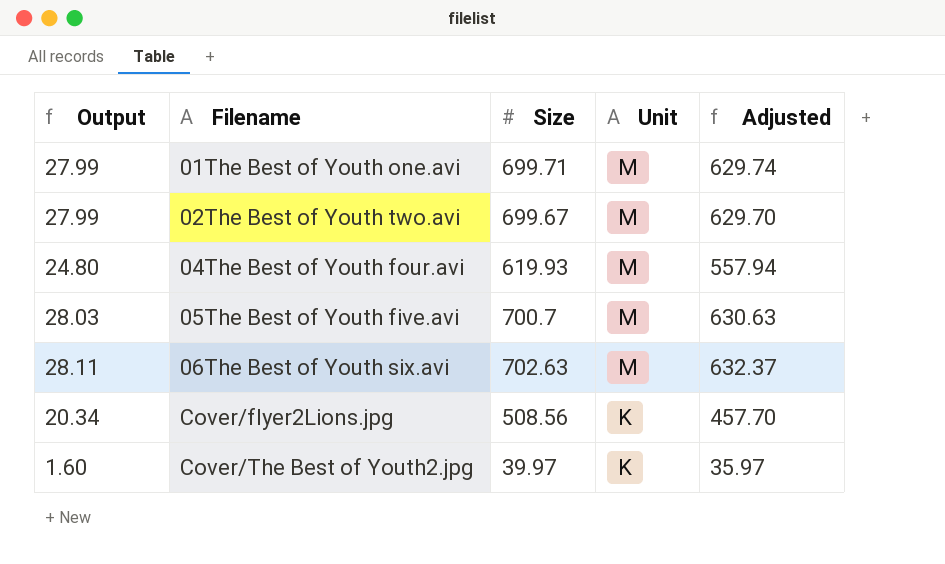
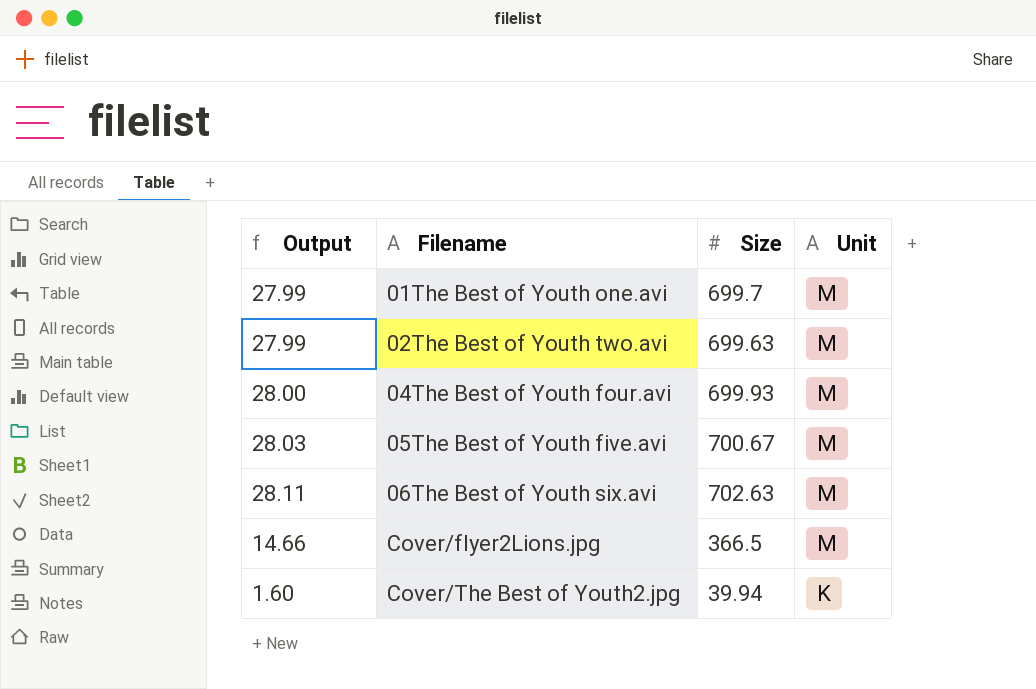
column Adjusted | formula: [Size] * 0.9 -> none
01The Best of Youth one.avi | Size: 699.71 -> 699.7
02The Best of Youth two.avi | Size: 699.67 -> 699.63
04The Best of Youth four.avi | Output: 24.80 -> 28.00
04The Best of Youth four.avi | Size: 619.93 -> 699.93
05The Best of Youth five.avi | Size: 700.7 -> 700.67
Cover/flyer2Lions.jpg | Output: 20.34 -> 14.66
Cover/flyer2Lions.jpg | Size: 508.56 -> 366.5
Cover/flyer2Lions.jpg | Unit: K -> M
Cover/The Best of Youth2.jpg | Size: 39.97 -> 39.94

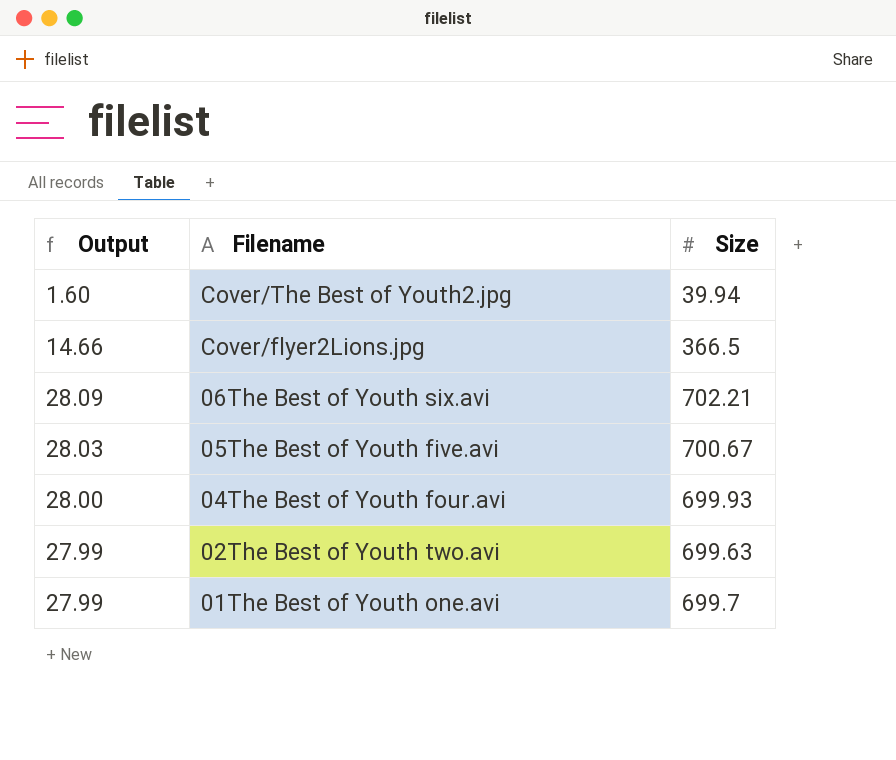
row order: Filename ascending -> Filename descending
column Unit | position: 4 -> none
06The Best of Youth six.avi | Output: 28.11 -> 28.09
06The Best of Youth six.avi | Size: 702.63 -> 702.21

